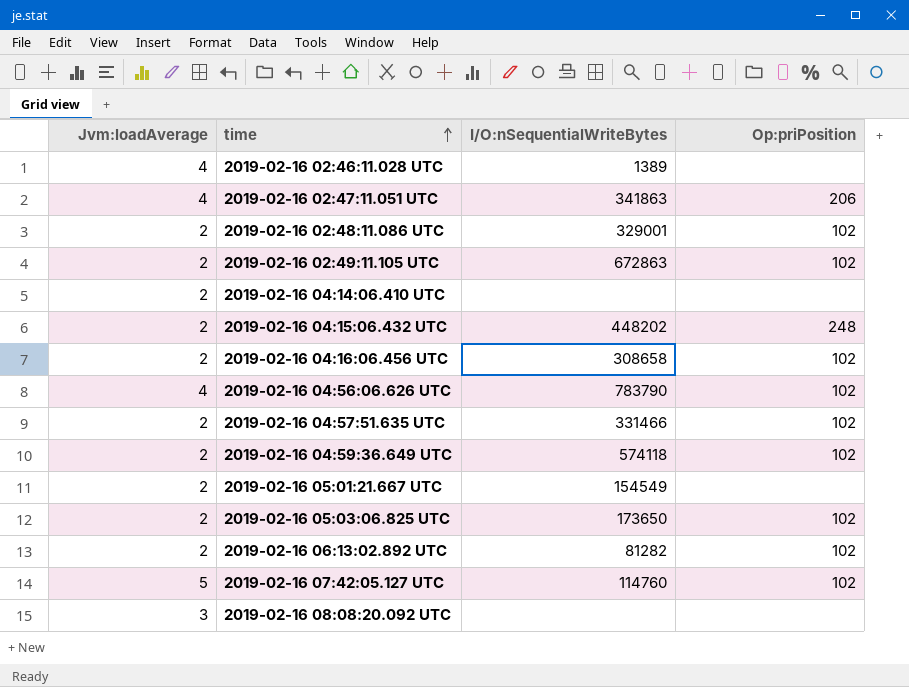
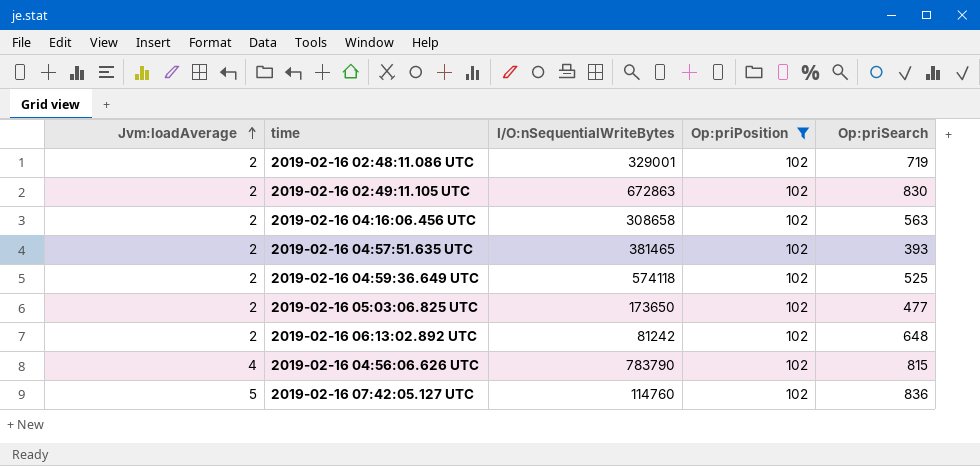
filter: none -> Op:priPosition = 102
row order: time ascending -> Jvm:loadAverage ascending
column Op:priSearch | position: none -> 5
2019-02-16 04:57:51.635 UTC | I/O:nSequentialWriteBytes: 331466 -> 381465
2019-02-16 06:13:02.892 UTC | I/O:nSequentialWriteBytes: 81282 -> 81242

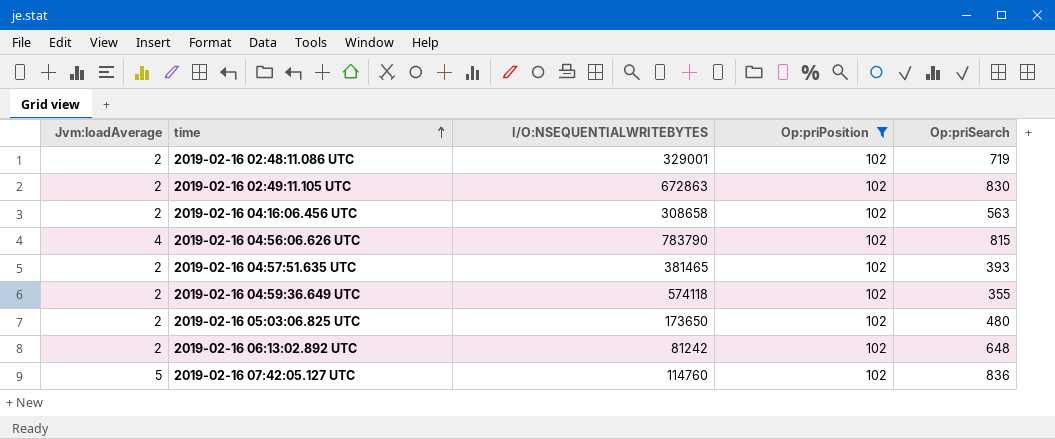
row order: Jvm:loadAverage ascending -> time ascending
column name: I/O:nSequentialWriteBytes -> I/O:NSEQUENTIALWRITEBYTES
2019-02-16 04:59:36.649 UTC | Op:priSearch: 525 -> 355
2019-02-16 05:03:06.825 UTC | Op:priSearch: 477 -> 480

